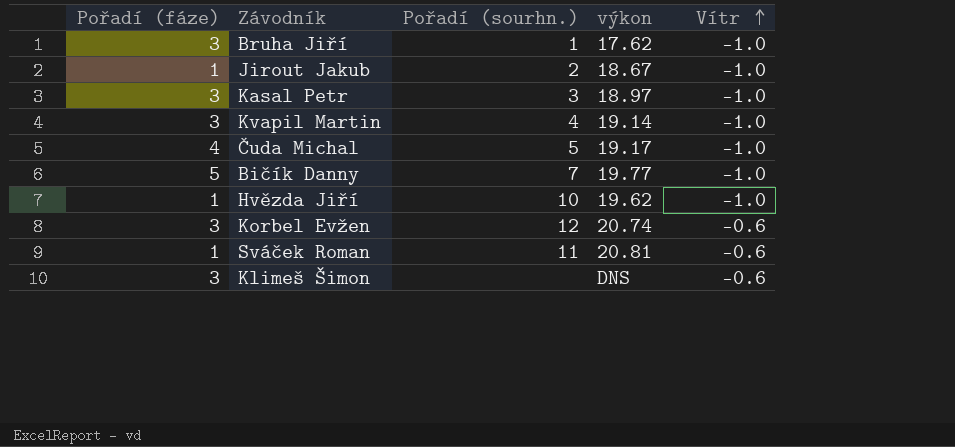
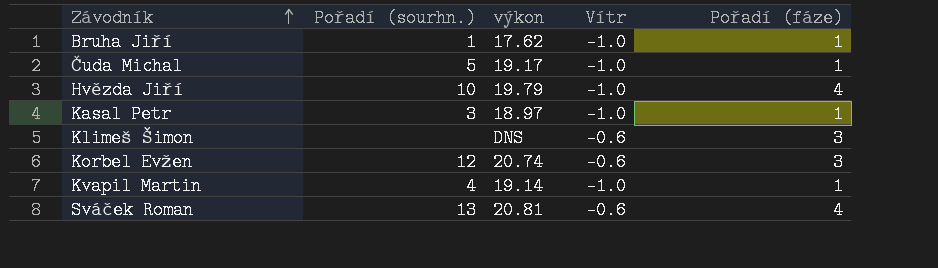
row order: Vítr ascending -> Závodník ascending
column Pořadí (fáze) | position: 1 -> 5
row Jirout Jakub: 1 | 2 | 18.67 | -1.0 -> none
row Bičík Danny: 5 | 7 | 19.77 | -1.0 -> none
Bruha Jiří | Pořadí (fáze): 3 -> 1
Čuda Michal | Pořadí (fáze): 4 -> 1
Hvězda Jiří | výkon: 19.62 -> 19.79
Hvězda Jiří | Pořadí (fáze): 1 -> 4
Kasal Petr | Pořadí (fáze): 3 -> 1
Kvapil Martin | Pořadí (fáze): 3 -> 1
Sváček Roman | Pořadí (sourhn.): 11 -> 13
Sváček Roman | Pořadí (fáze): 1 -> 4

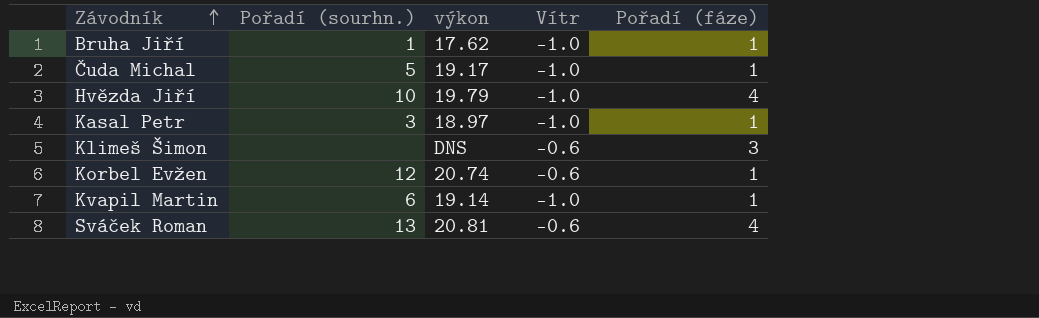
Korbel Evžen | Pořadí (fáze): 3 -> 1
Kvapil Martin | Pořadí (sourhn.): 4 -> 6

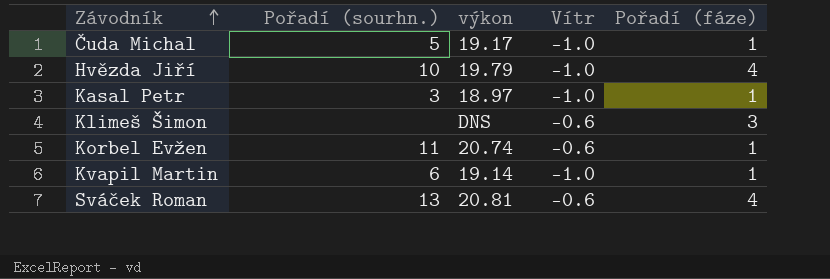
row Bruha Jiří: 1 | 17.62 | -1.0 | 1 -> none
Korbel Evžen | Pořadí (sourhn.): 12 -> 11

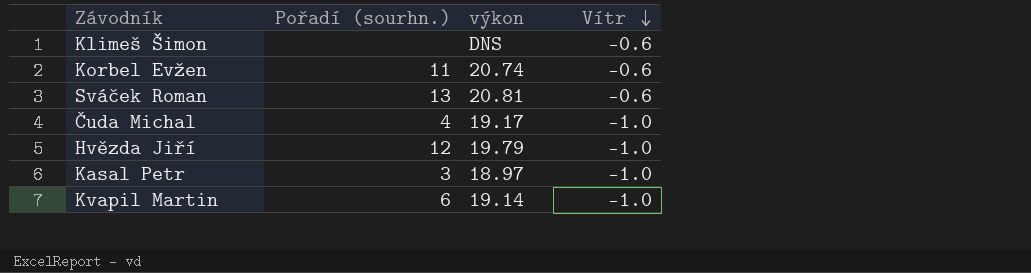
row order: Závodník ascending -> Vítr descending
column Pořadí (fáze) | position: 5 -> none
Čuda Michal | Pořadí (sourhn.): 5 -> 4
Hvězda Jiří | Pořadí (sourhn.): 10 -> 12

